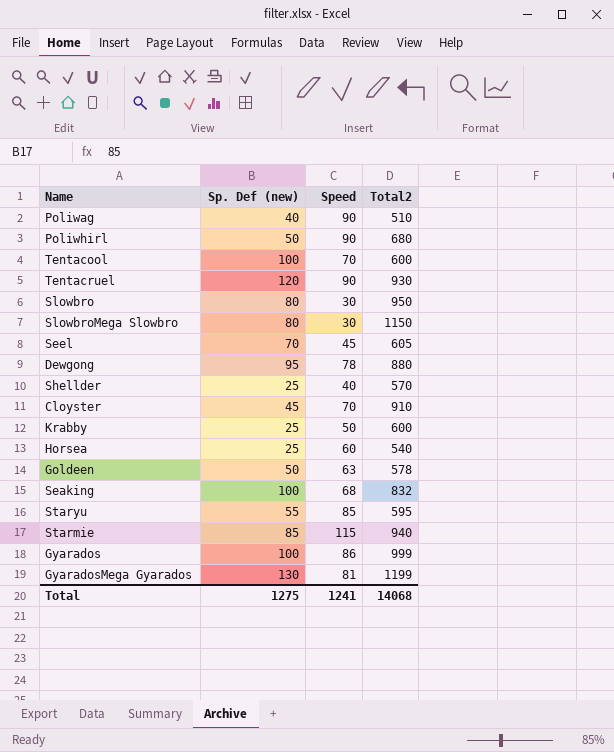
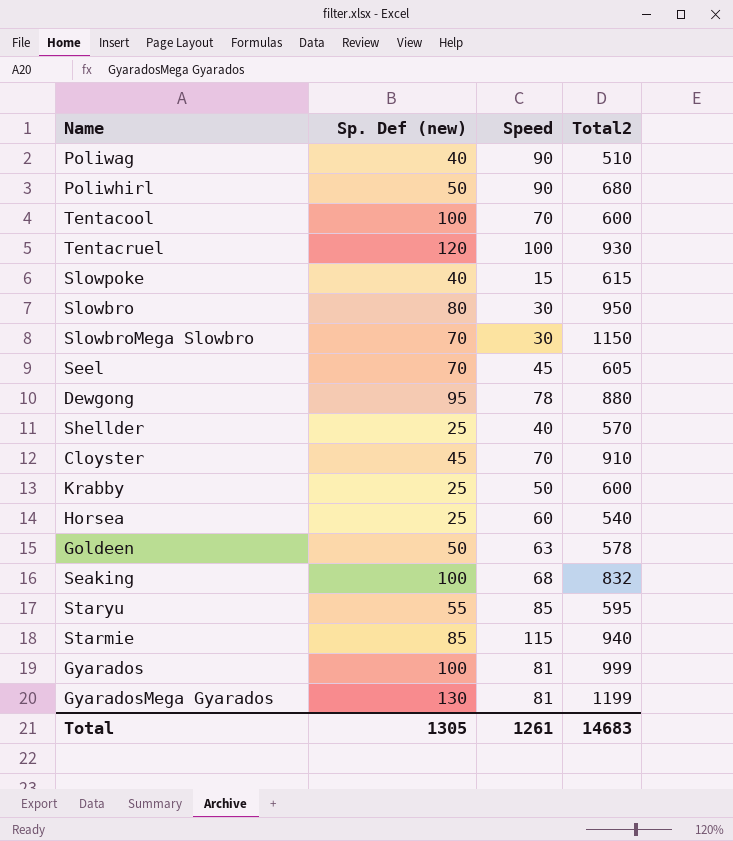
Tentacruel | Speed: 90 -> 100
row Slowpoke: none -> 40 | 15 | 615
SlowbroMega Slowbro | Sp. Def (new): 80 -> 70
Gyarados | Speed: 86 -> 81
Total | Sp. Def (new): 1275 -> 1305
Total | Speed: 1241 -> 1261
Total | Total2: 14068 -> 14683

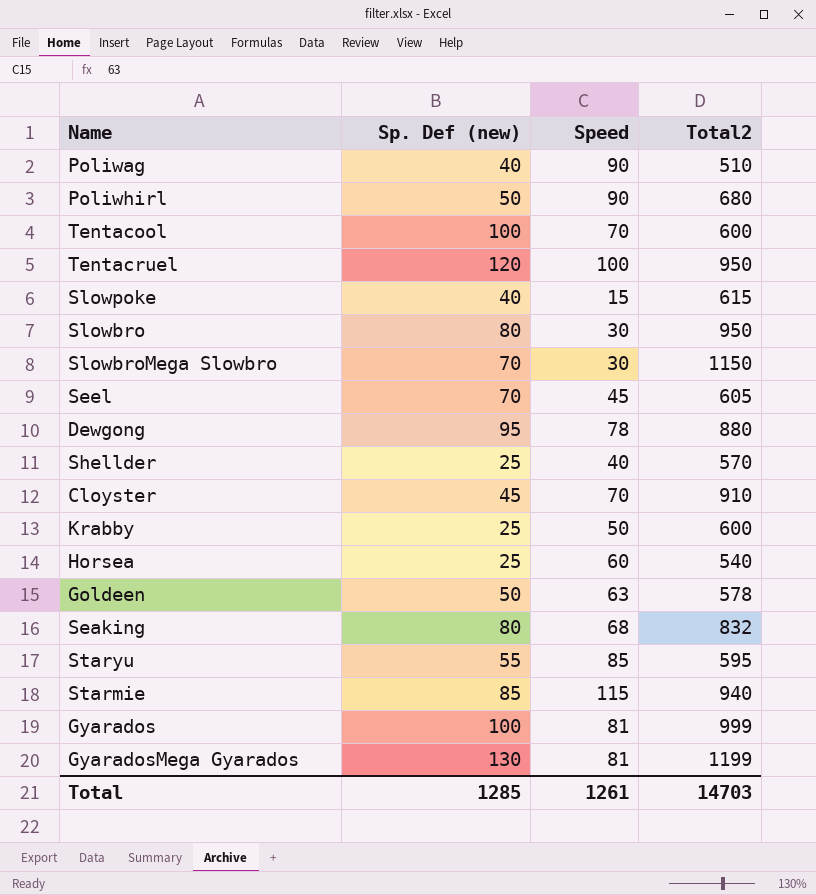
Tentacruel | Total2: 930 -> 950
Seaking | Sp. Def (new): 100 -> 80
Total | Sp. Def (new): 1305 -> 1285
Total | Total2: 14683 -> 14703

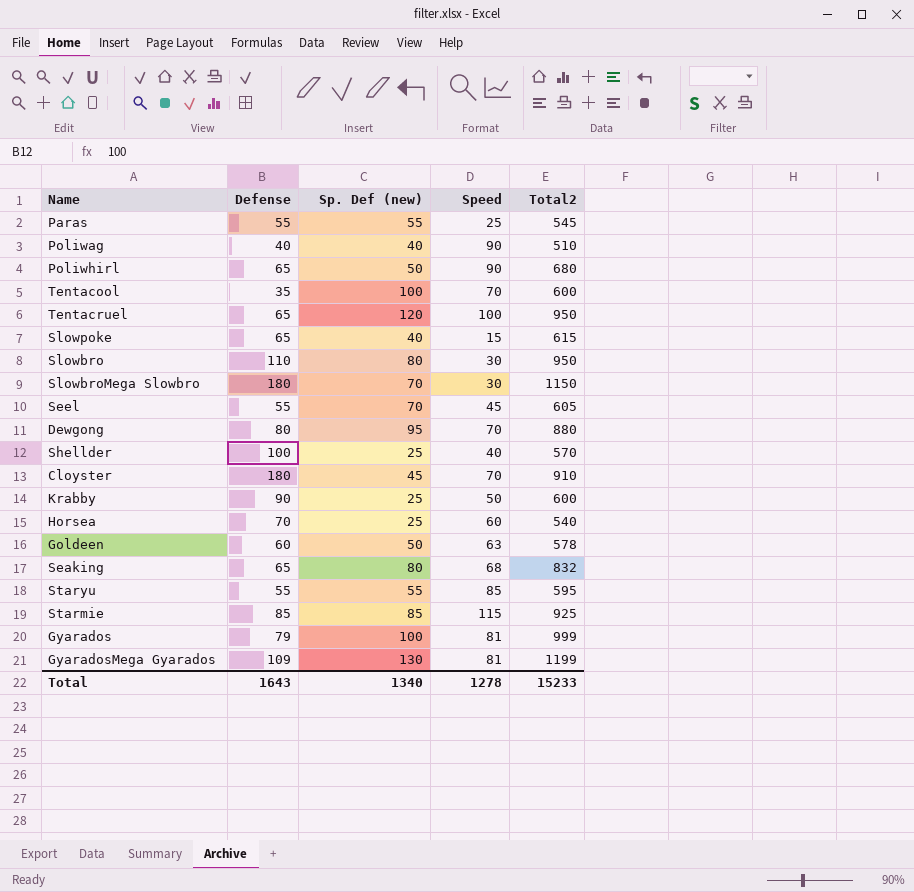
column Defense | position: none -> 2
row Paras: none -> 55 | 55 | 25 | 545
Dewgong | Speed: 78 -> 70
Starmie | Total2: 940 -> 925
Total | Sp. Def (new): 1285 -> 1340
Total | Speed: 1261 -> 1278
Total | Total2: 14703 -> 15233

